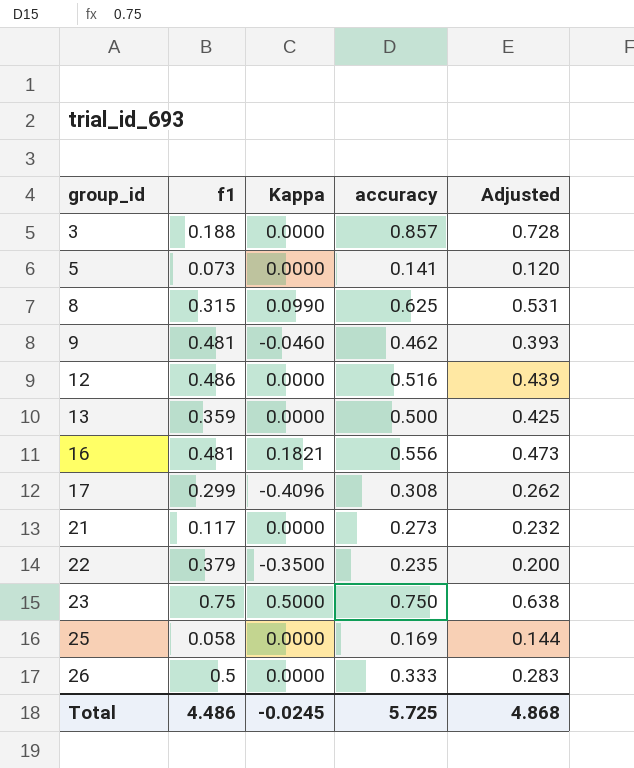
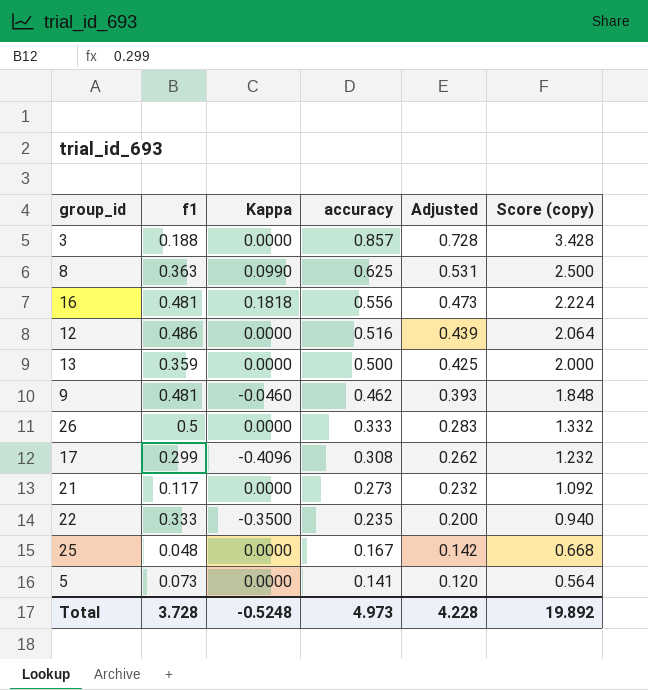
row order: group_id ascending -> accuracy descending
column Score (copy) | formula: none -> [accuracy] * 4
row 23: 0.75 | 0.5000 | 0.750 | 0.638 -> none
8 | f1: 0.315 -> 0.363
16 | Kappa: 0.1821 -> 0.1818
22 | f1: 0.379 -> 0.333
25 | f1: 0.058 -> 0.048
25 | accuracy: 0.169 -> 0.167
25 | Adjusted: 0.144 -> 0.142
Total | f1: 4.486 -> 3.728
Total | Kappa: -0.0245 -> -0.5248
Total | accuracy: 5.725 -> 4.973
Total | Adjusted: 4.868 -> 4.228

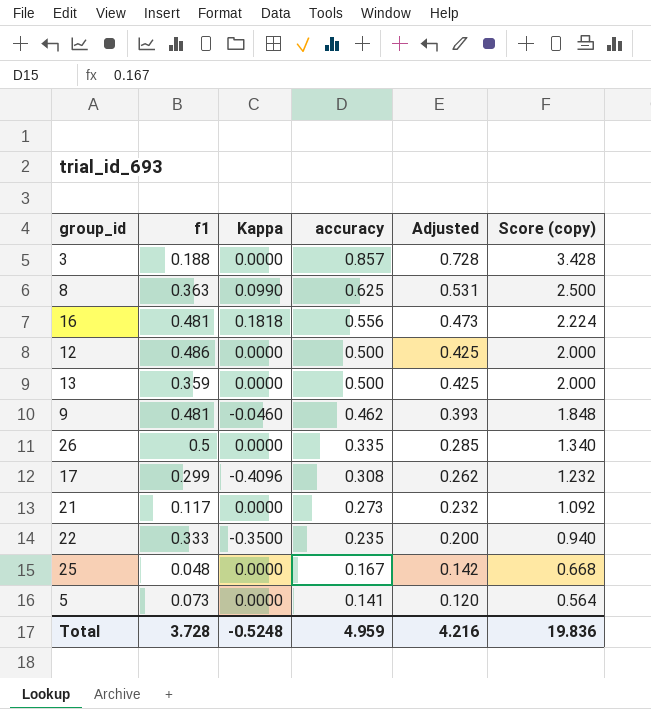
12 | accuracy: 0.516 -> 0.500
12 | Adjusted: 0.439 -> 0.425
12 | Score (copy): 2.064 -> 2.000
26 | accuracy: 0.333 -> 0.335
26 | Adjusted: 0.283 -> 0.285
26 | Score (copy): 1.332 -> 1.340
Total | accuracy: 4.973 -> 4.959
Total | Adjusted: 4.228 -> 4.216
Total | Score (copy): 19.892 -> 19.836

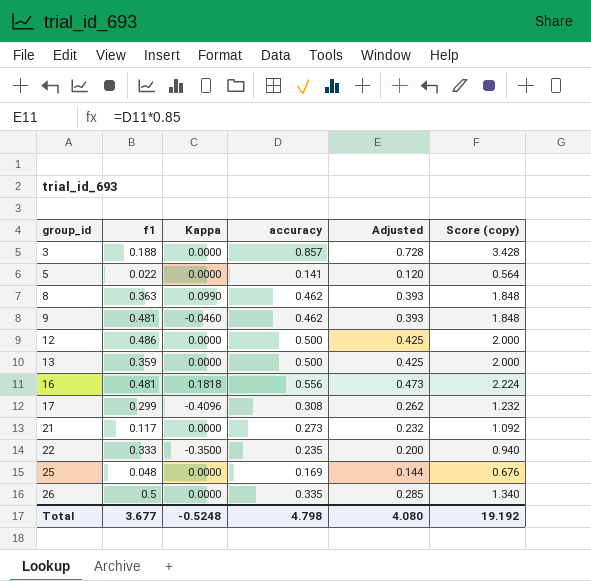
row order: accuracy descending -> group_id ascending
5 | f1: 0.073 -> 0.022
8 | accuracy: 0.625 -> 0.462
8 | Adjusted: 0.531 -> 0.393
8 | Score (copy): 2.500 -> 1.848
25 | accuracy: 0.167 -> 0.169
25 | Adjusted: 0.142 -> 0.144
25 | Score (copy): 0.668 -> 0.676
Total | f1: 3.728 -> 3.677
Total | accuracy: 4.959 -> 4.798
Total | Adjusted: 4.216 -> 4.080
Total | Score (copy): 19.836 -> 19.192

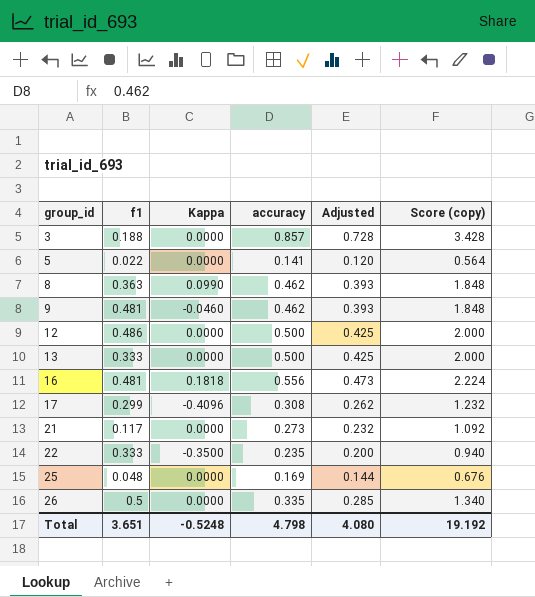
13 | f1: 0.359 -> 0.333
Total | f1: 3.677 -> 3.651

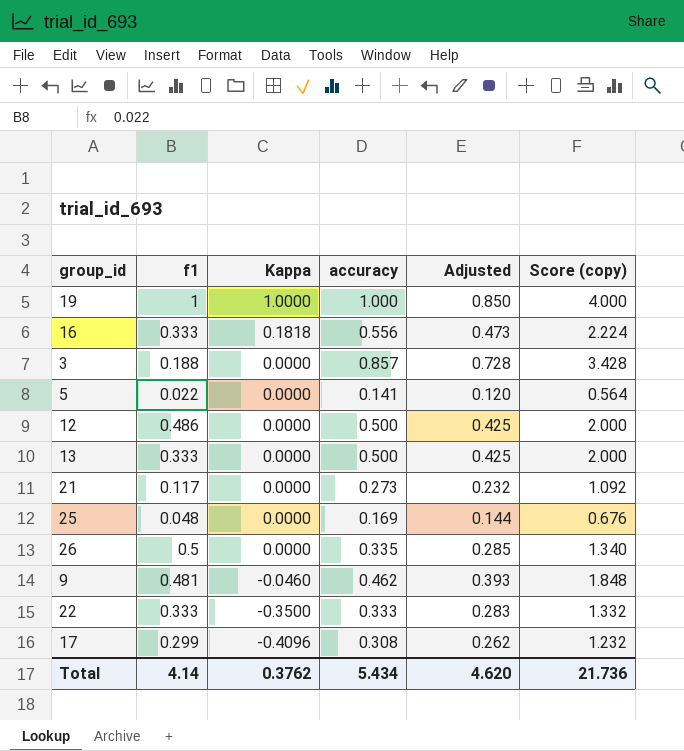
row order: group_id ascending -> Kappa descending
row 8: 0.363 | 0.0990 | 0.462 | 0.393 | 1.848 -> none
row 19: none -> 1 | 1.0000 | 1.000 | 0.850 | 4.000
16 | f1: 0.481 -> 0.333
22 | accuracy: 0.235 -> 0.333
22 | Adjusted: 0.200 -> 0.283
22 | Score (copy): 0.940 -> 1.332
Total | f1: 3.651 -> 4.14
Total | Kappa: -0.5248 -> 0.3762
Total | accuracy: 4.798 -> 5.434
Total | Adjusted: 4.080 -> 4.620
Total | Score (copy): 19.192 -> 21.736

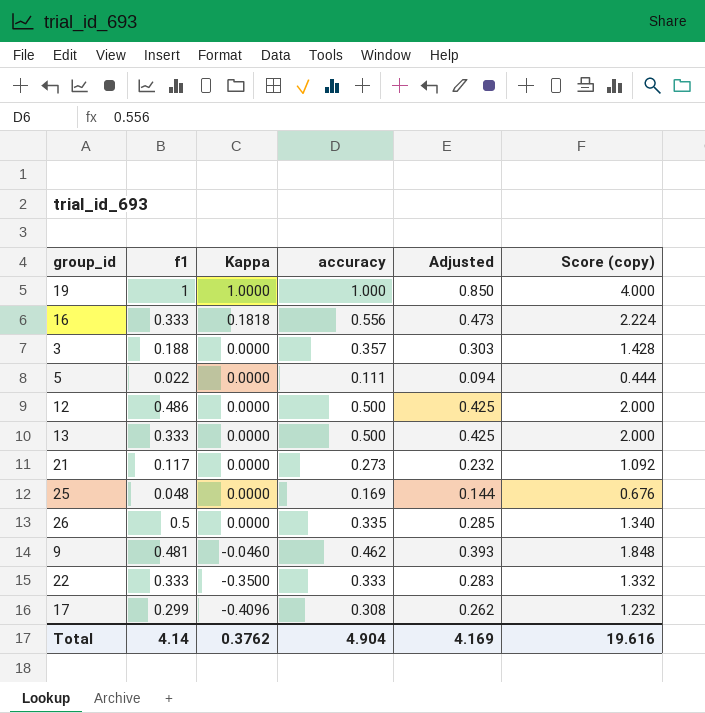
3 | accuracy: 0.857 -> 0.357
3 | Adjusted: 0.728 -> 0.303
3 | Score (copy): 3.428 -> 1.428
5 | accuracy: 0.141 -> 0.111
5 | Adjusted: 0.120 -> 0.094
5 | Score (copy): 0.564 -> 0.444
Total | accuracy: 5.434 -> 4.904
Total | Adjusted: 4.620 -> 4.169
Total | Score (copy): 21.736 -> 19.616

